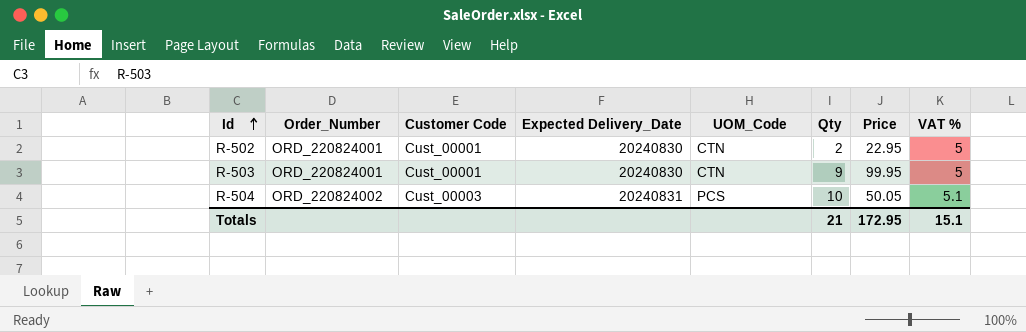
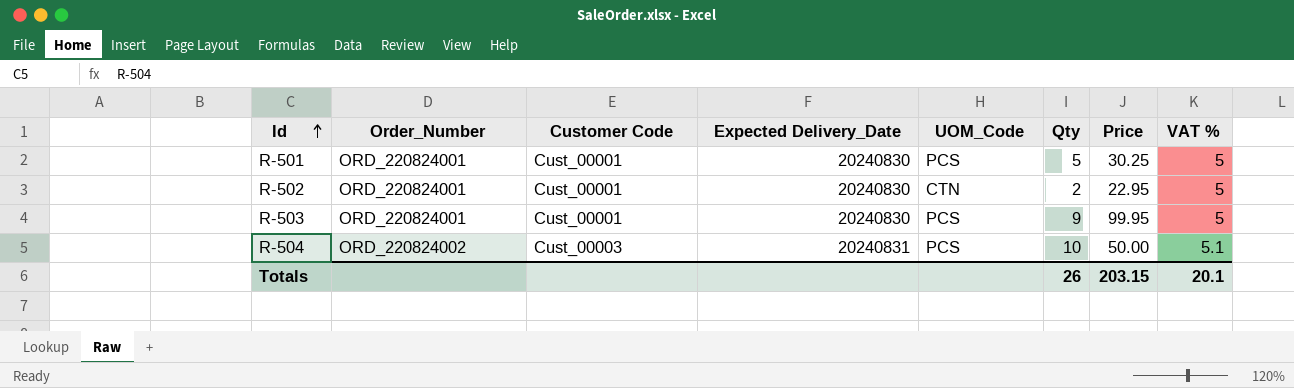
row R-501: none -> ORD_220824001 | Cust_00001 | 20240830 | PCS | 5 | 30.25 | 5
R-503 | UOM_Code: CTN -> PCS
R-504 | Price: 50.05 -> 50.00
Totals | Qty: 21 -> 26
Totals | Price: 172.95 -> 203.15
Totals | VAT %: 15.1 -> 20.1

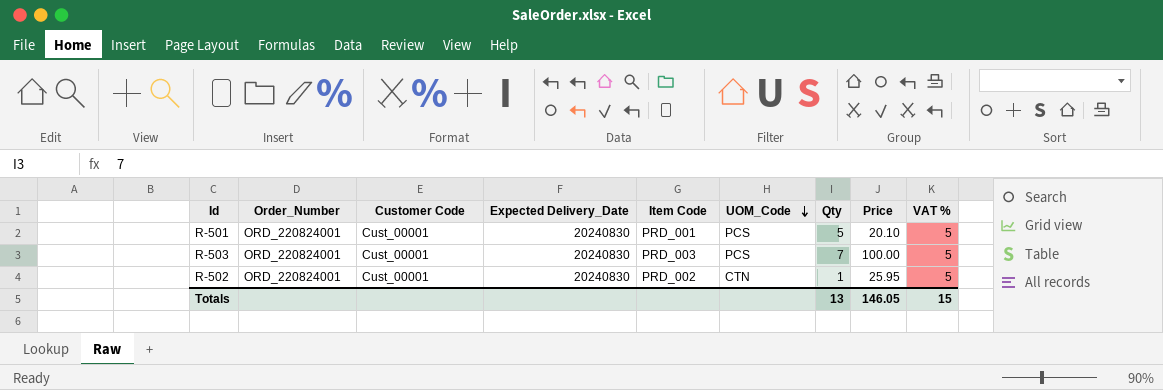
row order: Id ascending -> UOM_Code descending
column Item Code | position: none -> 5
row R-504: ORD_220824002 | Cust_00003 | 20240831 | PCS | 10 | 50.00 | 5.1 -> none
R-501 | Price: 30.25 -> 20.10
R-503 | Qty: 9 -> 7
R-503 | Price: 99.95 -> 100.00
R-502 | Qty: 2 -> 1
R-502 | Price: 22.95 -> 25.95
Totals | Qty: 26 -> 13
Totals | Price: 203.15 -> 146.05
Totals | VAT %: 20.1 -> 15

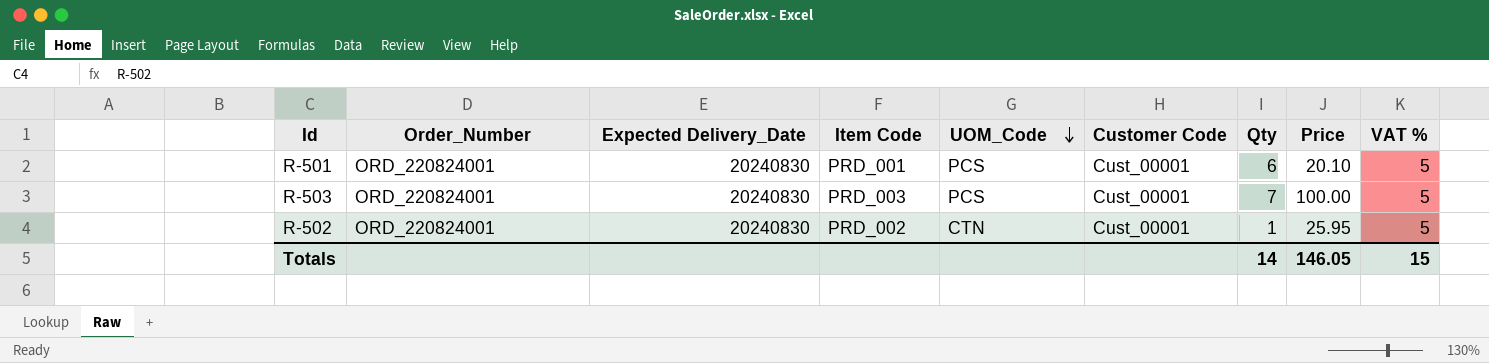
column Customer Code | position: 3 -> 6
R-501 | Qty: 5 -> 6
Totals | Qty: 13 -> 14

